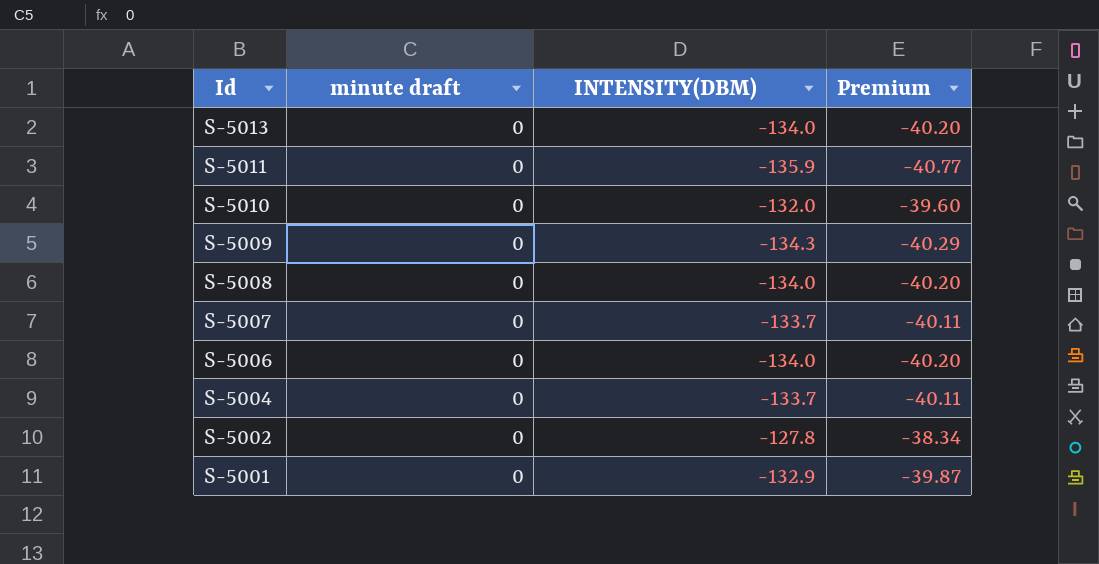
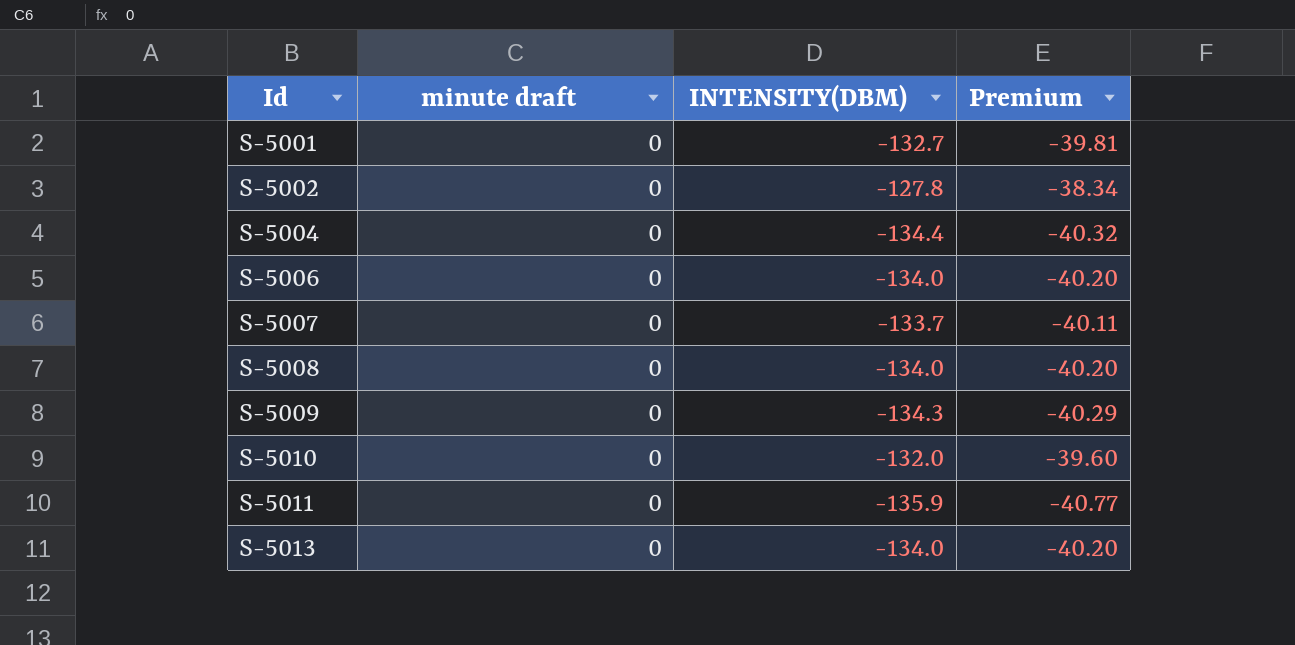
row order: Id descending -> Id ascending
S-5001 | INTENSITY(DBM): -132.9 -> -132.7
S-5001 | Premium: -39.87 -> -39.81
S-5004 | INTENSITY(DBM): -133.7 -> -134.4
S-5004 | Premium: -40.11 -> -40.32

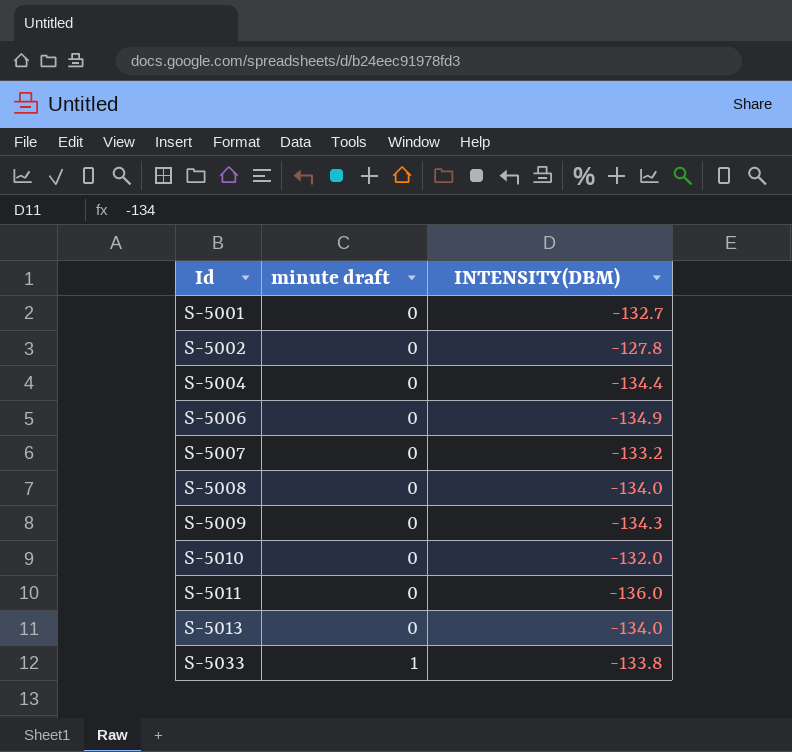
column Premium | formula: [INTENSITY(DBM)] * 0.3 -> none
S-5006 | INTENSITY(DBM): -134.0 -> -134.9
S-5007 | INTENSITY(DBM): -133.7 -> -133.2
S-5011 | INTENSITY(DBM): -135.9 -> -136.0
row S-5033: none -> 1 | -133.8

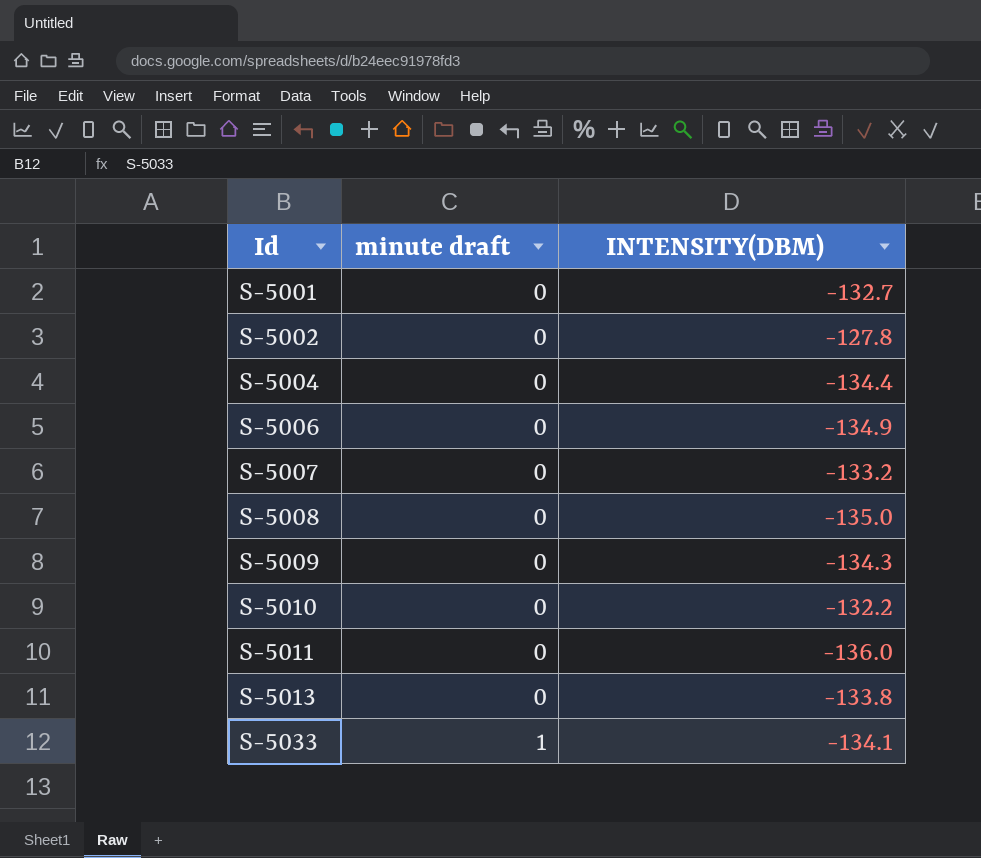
S-5008 | INTENSITY(DBM): -134.0 -> -135.0
S-5010 | INTENSITY(DBM): -132.0 -> -132.2
S-5013 | INTENSITY(DBM): -134.0 -> -133.8
S-5033 | INTENSITY(DBM): -133.8 -> -134.1

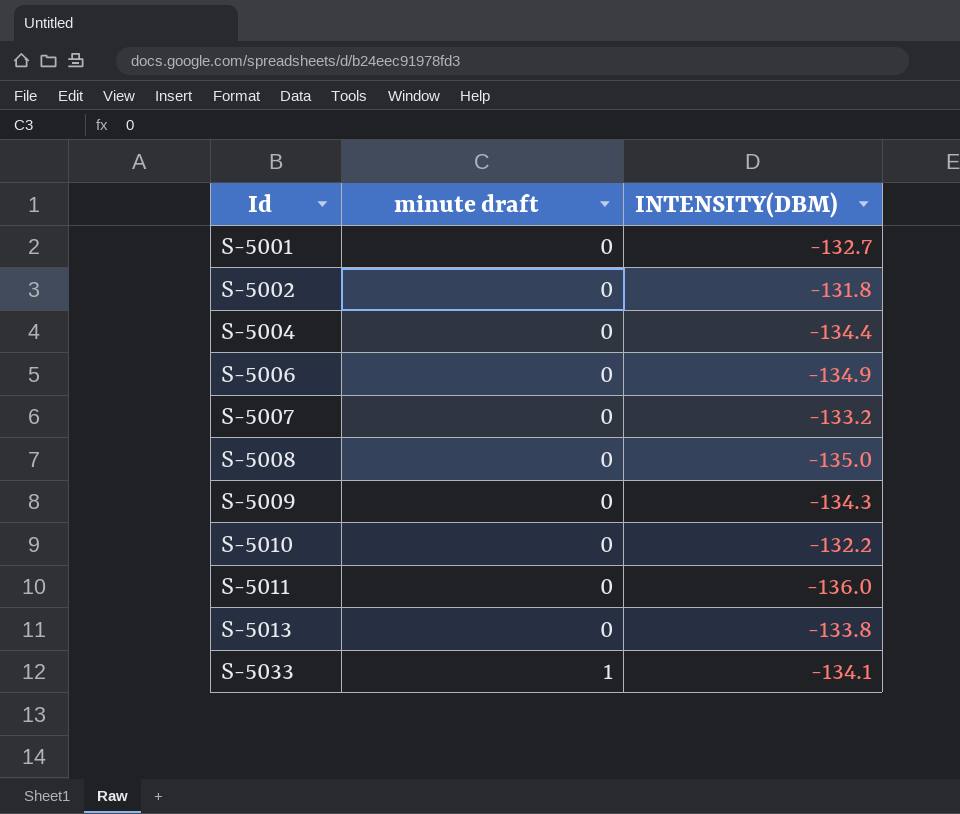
S-5002 | INTENSITY(DBM): -127.8 -> -131.8

